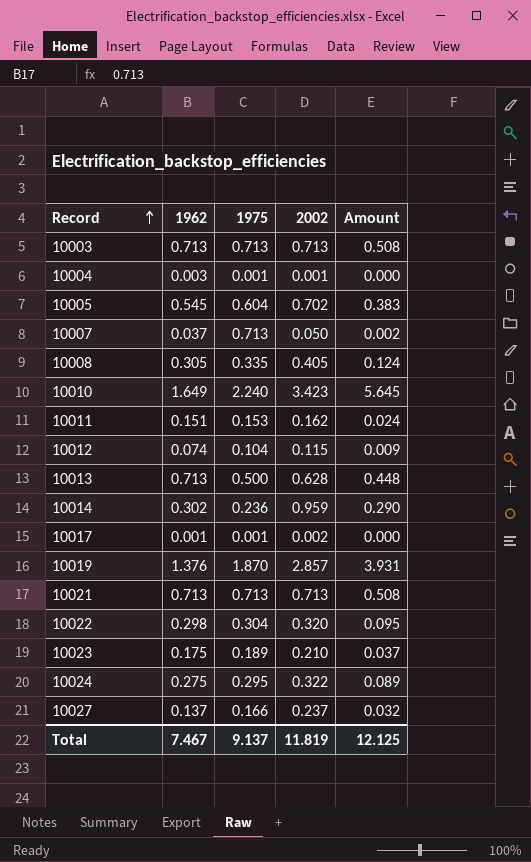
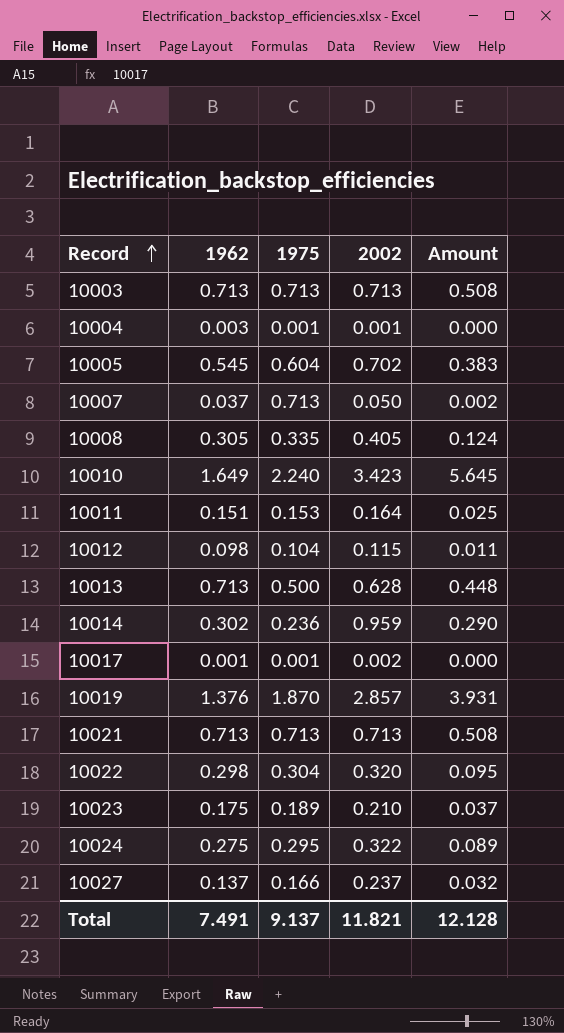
10011 | 2002: 0.162 -> 0.164
10011 | Amount: 0.024 -> 0.025
10012 | 1962: 0.074 -> 0.098
10012 | Amount: 0.009 -> 0.011
Total | 1962: 7.467 -> 7.491
Total | 2002: 11.819 -> 11.821
Total | Amount: 12.125 -> 12.128

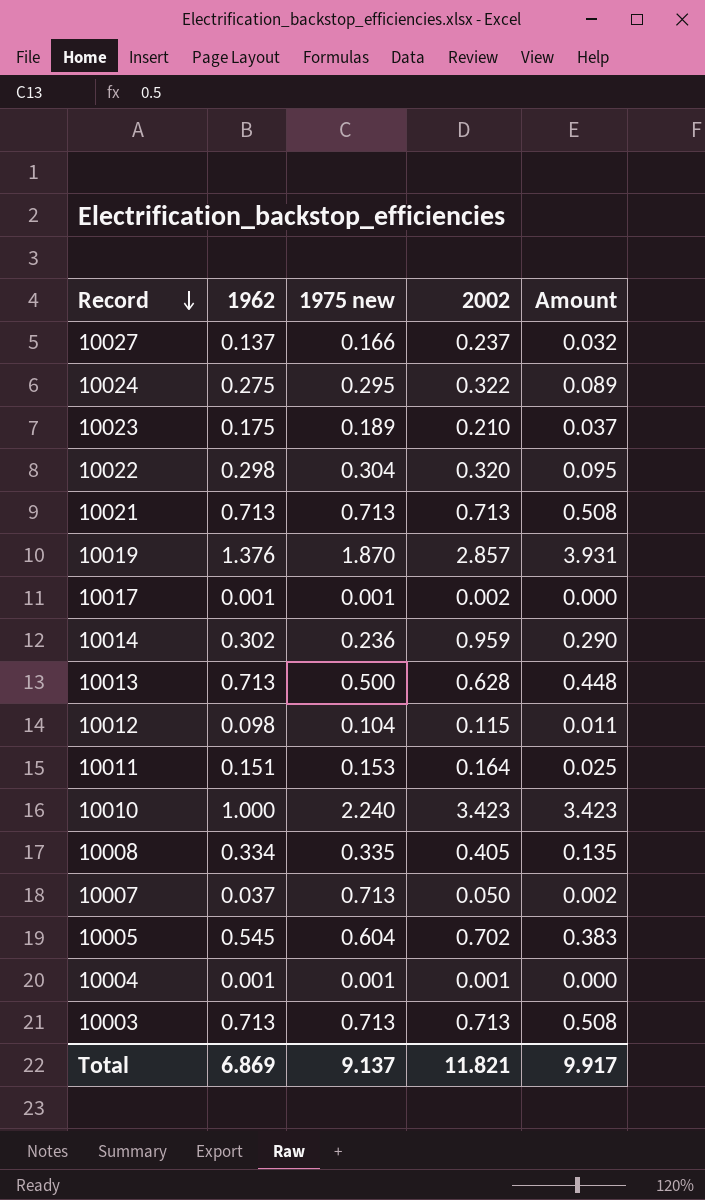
row order: Record ascending -> Record descending
column name: 1975 -> 1975 new
10010 | 1962: 1.649 -> 1.000
10010 | Amount: 5.645 -> 3.423
10008 | 1962: 0.305 -> 0.334
10008 | Amount: 0.124 -> 0.135
10004 | 1962: 0.003 -> 0.001
Total | 1962: 7.491 -> 6.869
Total | Amount: 12.128 -> 9.917

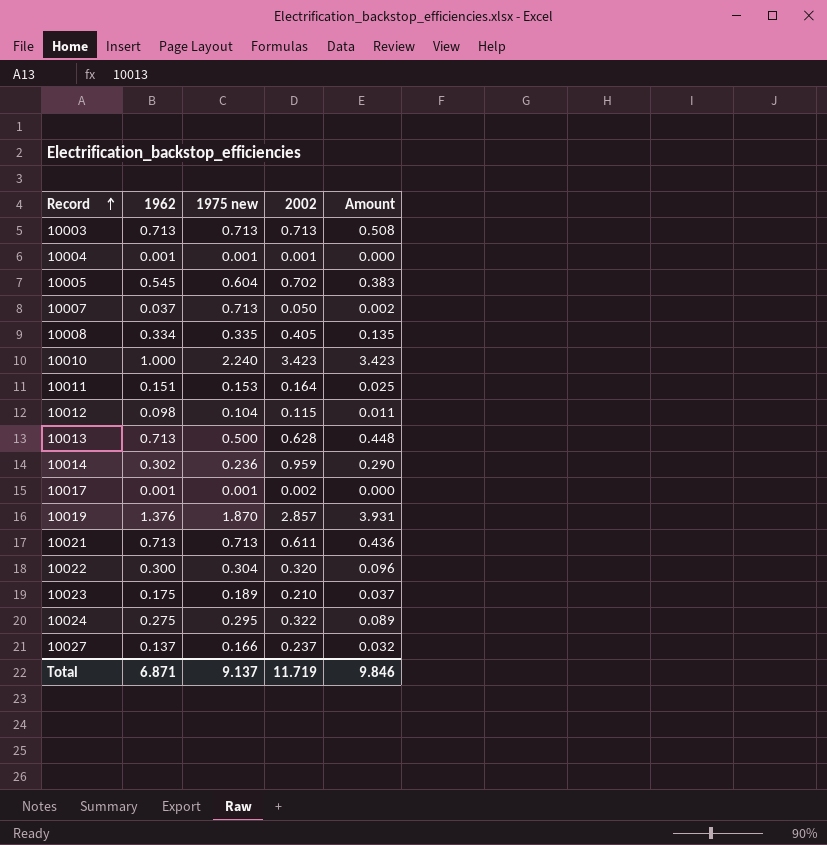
row order: Record descending -> Record ascending
10021 | 2002: 0.713 -> 0.611
10021 | Amount: 0.508 -> 0.436
10022 | 1962: 0.298 -> 0.300
10022 | Amount: 0.095 -> 0.096
Total | 1962: 6.869 -> 6.871
Total | 2002: 11.821 -> 11.719
Total | Amount: 9.917 -> 9.846

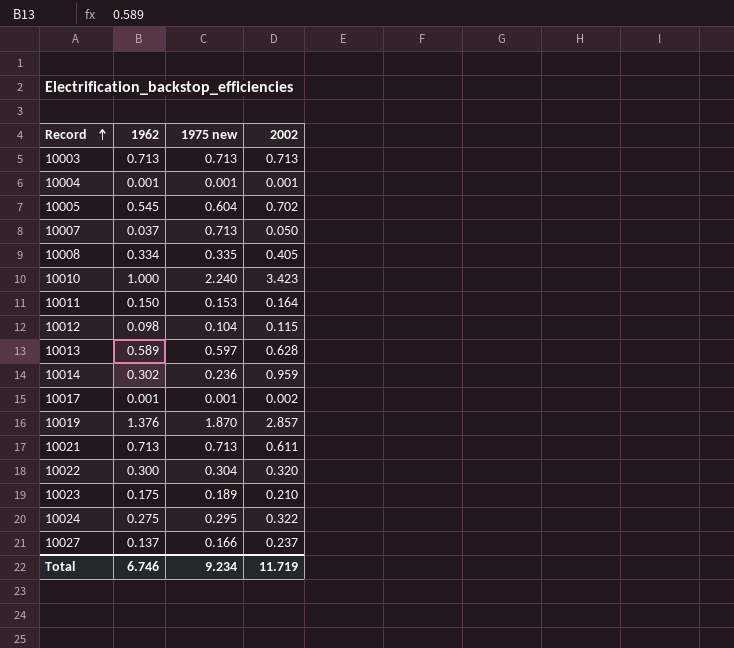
column Amount | formula: [1962] * [2002] -> none
10011 | 1962: 0.151 -> 0.150
10013 | 1962: 0.713 -> 0.589
10013 | 1975 new: 0.500 -> 0.597
Total | 1962: 6.871 -> 6.746
Total | 1975 new: 9.137 -> 9.234

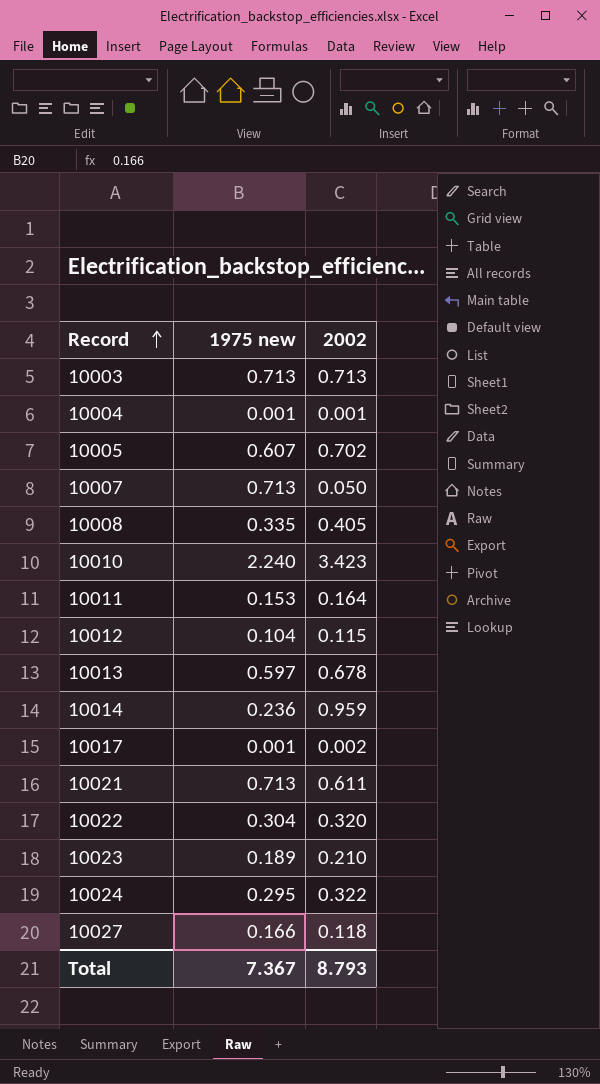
column 1962 | position: 2 -> none
row 10019: 1.376 | 1.870 | 2.857 -> none
10005 | 1975 new: 0.604 -> 0.607
10013 | 2002: 0.628 -> 0.678
10027 | 2002: 0.237 -> 0.118
Total | 1975 new: 9.234 -> 7.367
Total | 2002: 11.719 -> 8.793

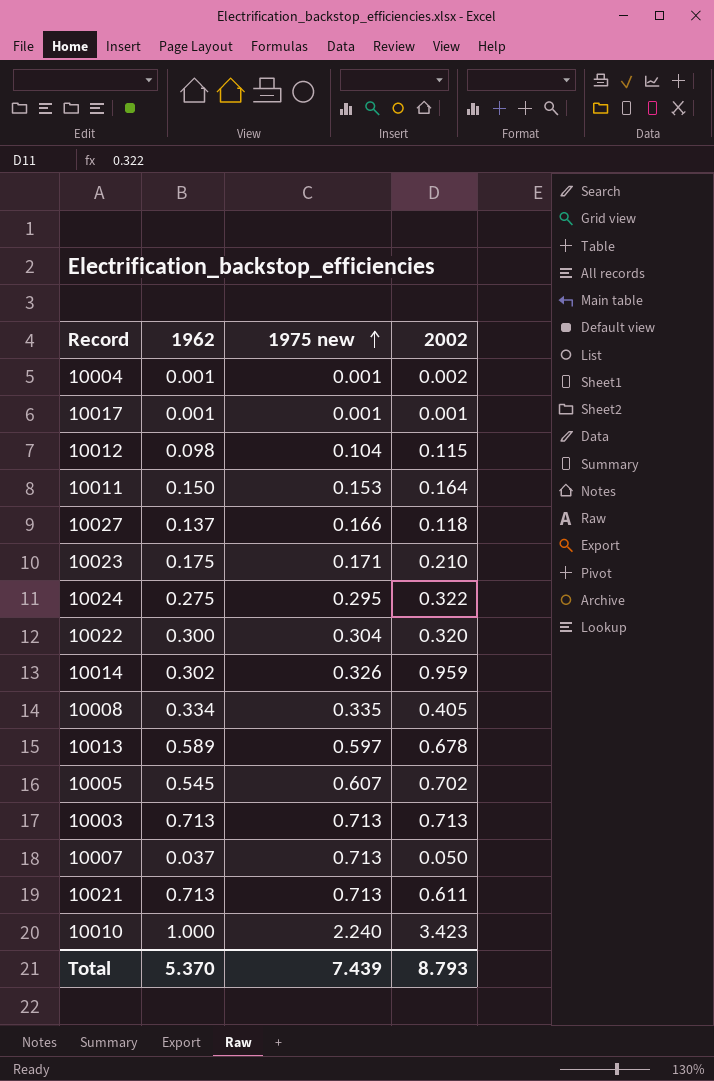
row order: Record ascending -> 1975 new ascending
column 1962 | position: none -> 2
10004 | 2002: 0.001 -> 0.002
10017 | 2002: 0.002 -> 0.001
10023 | 1975 new: 0.189 -> 0.171
10014 | 1975 new: 0.236 -> 0.326
Total | 1975 new: 7.367 -> 7.439

